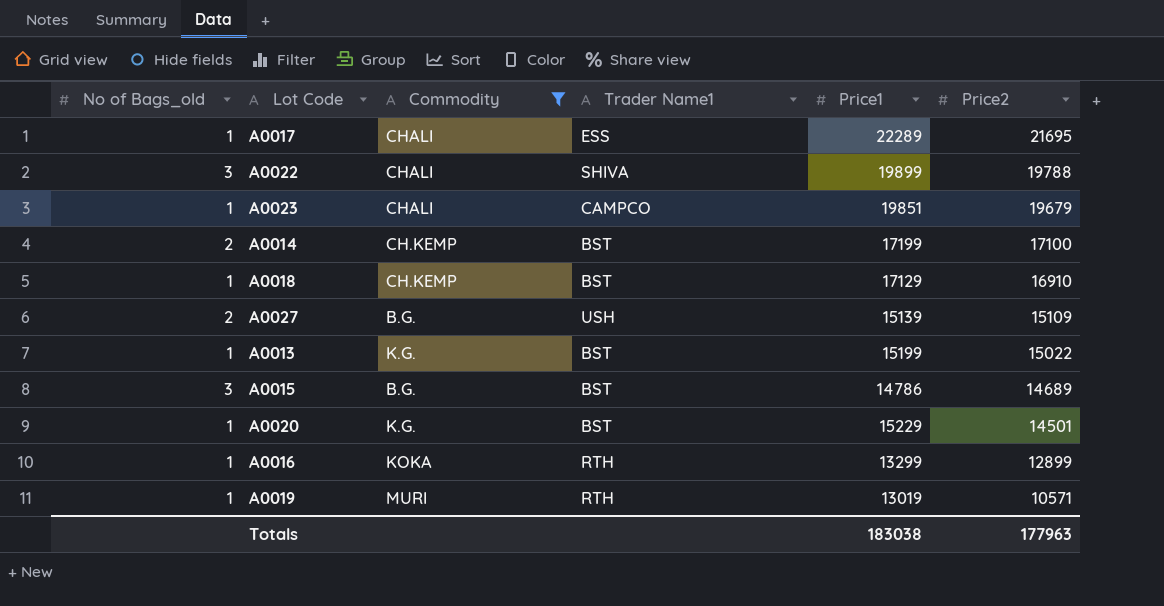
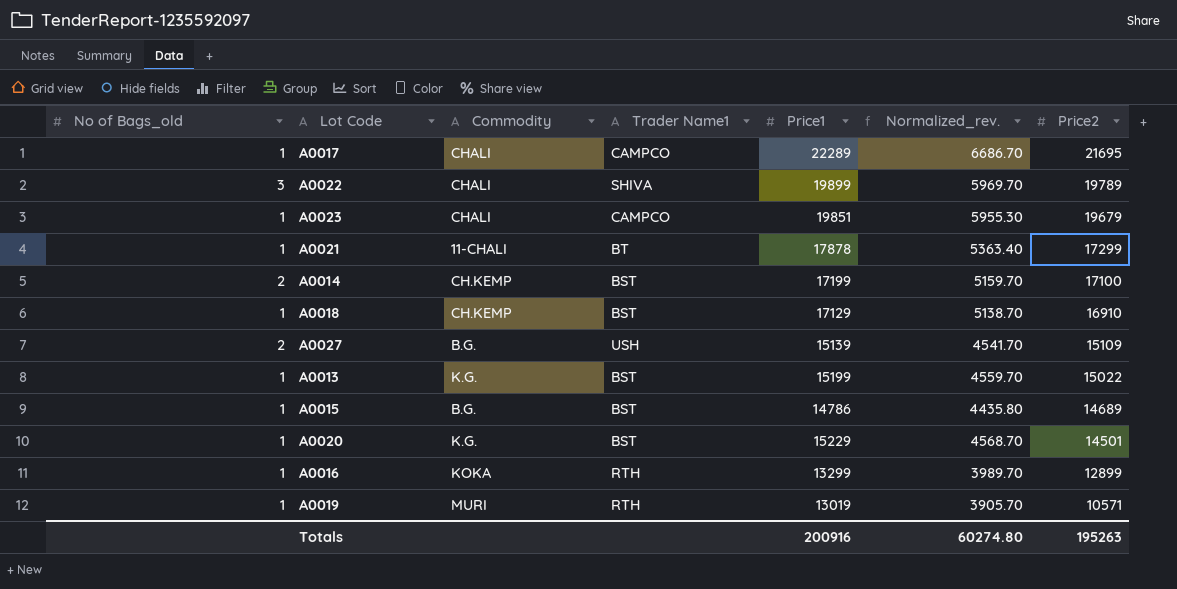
filter: Commodity != 11-CHALI -> none
column Normalized_rev. | formula: none -> [Price1] * 0.3
A0017 | Trader Name1: ESS -> CAMPCO
A0022 | Price2: 19788 -> 19789
A0015 | No of Bags_old: 3 -> 1
Totals | Price1: 183038 -> 200916
Totals | Price2: 177963 -> 195263

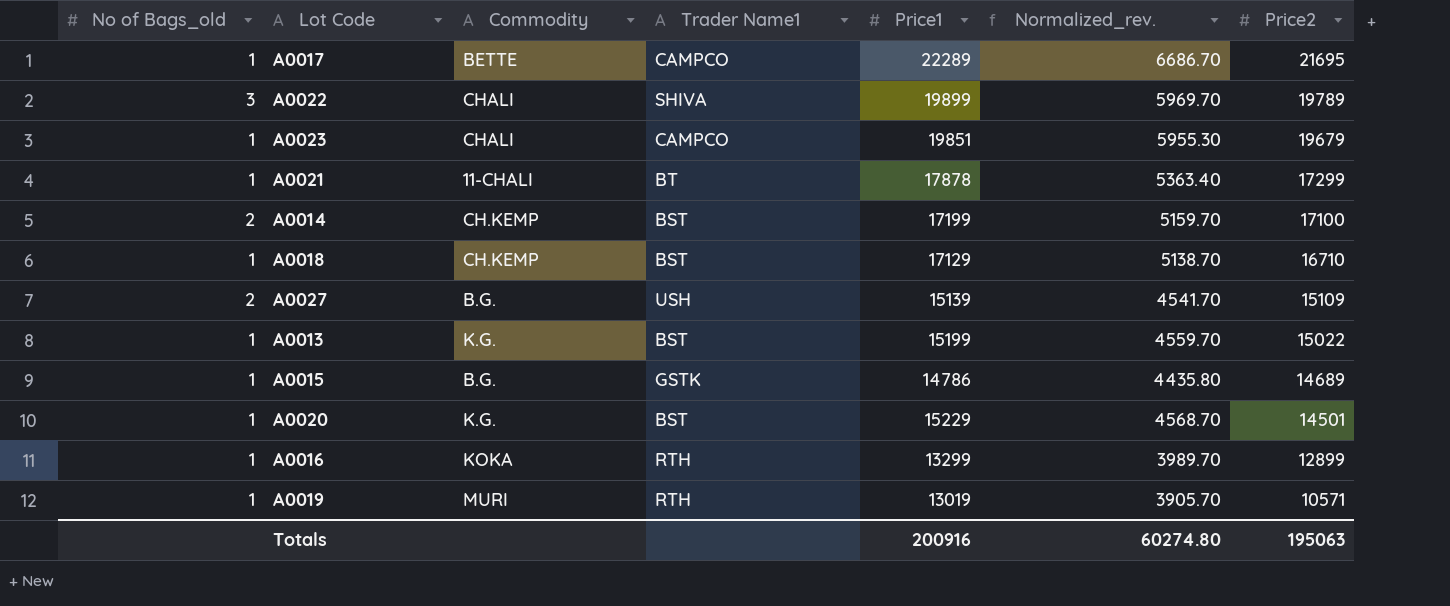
A0017 | Commodity: CHALI -> BETTE
A0018 | Price2: 16910 -> 16710
A0015 | Trader Name1: BST -> GSTK
Totals | Price2: 195263 -> 195063

